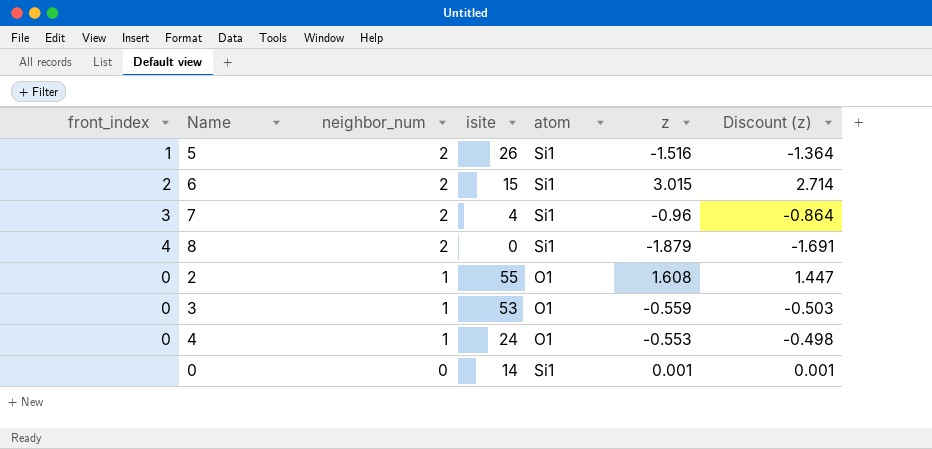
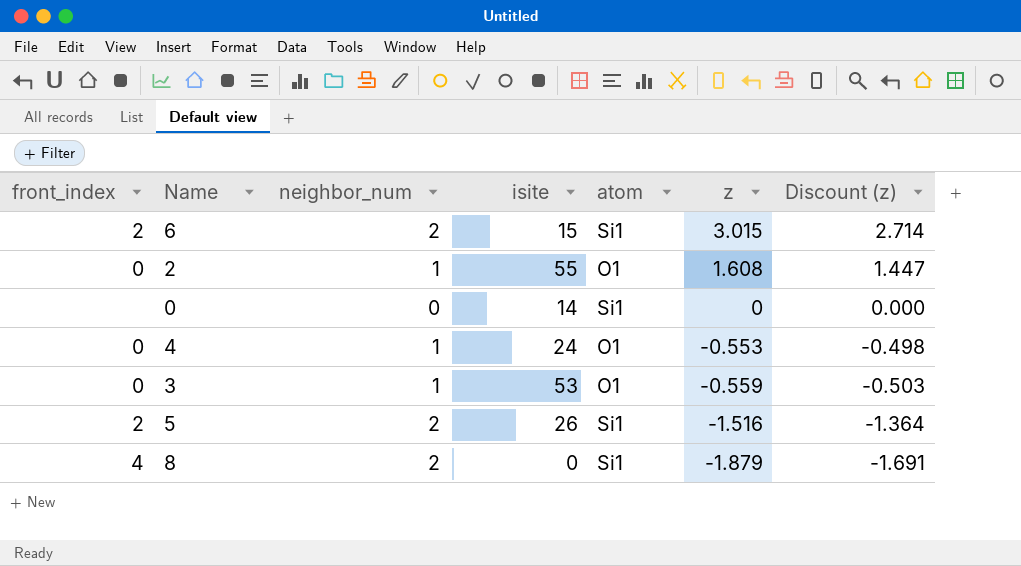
row order: neighbor_num descending -> z descending
row 7: 3 | 2 | 4 | Si1 | -0.96 | -0.864 -> none
0 | z: 0.001 -> 0
0 | Discount (z): 0.001 -> 0.000
5 | front_index: 1 -> 2

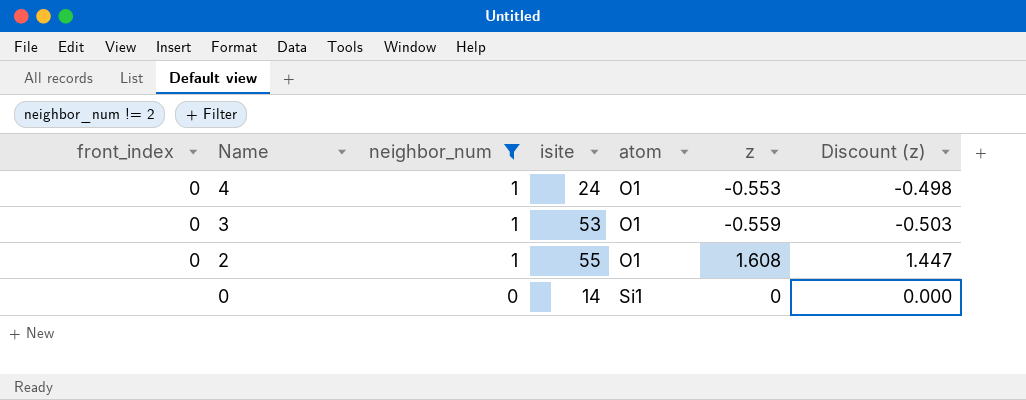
filter: none -> neighbor_num != 2
row order: z descending -> Name descending

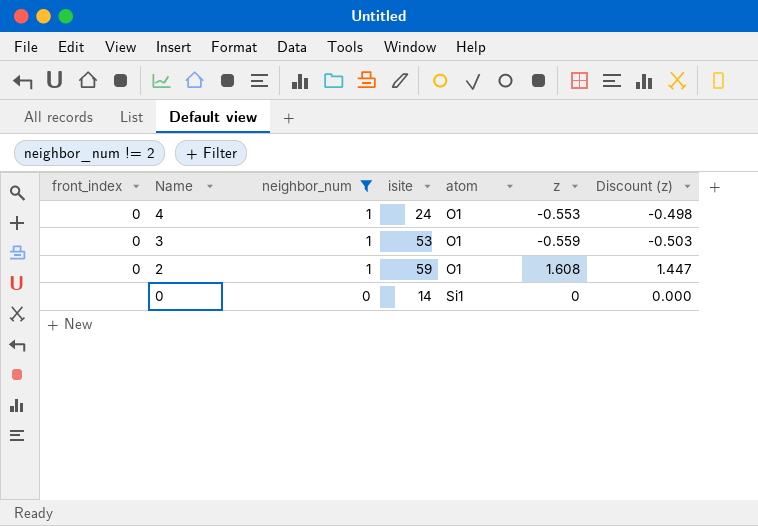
2 | isite: 55 -> 59

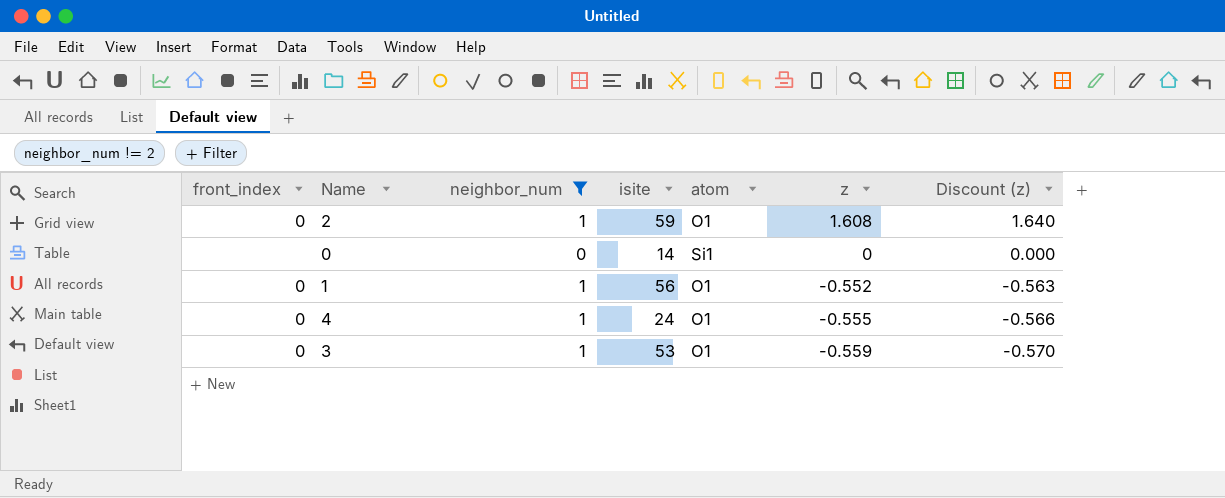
row order: Name descending -> z descending
column Discount (z) | formula: [z] * 0.9 -> [z] * 1.02
row 1: none -> 0 | 1 | 56 | O1 | -0.552 | -0.563
4 | z: -0.553 -> -0.555

